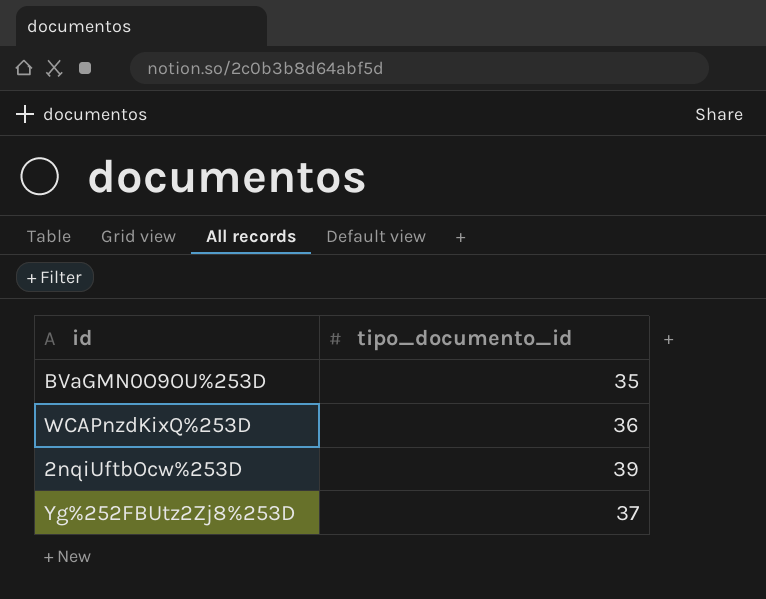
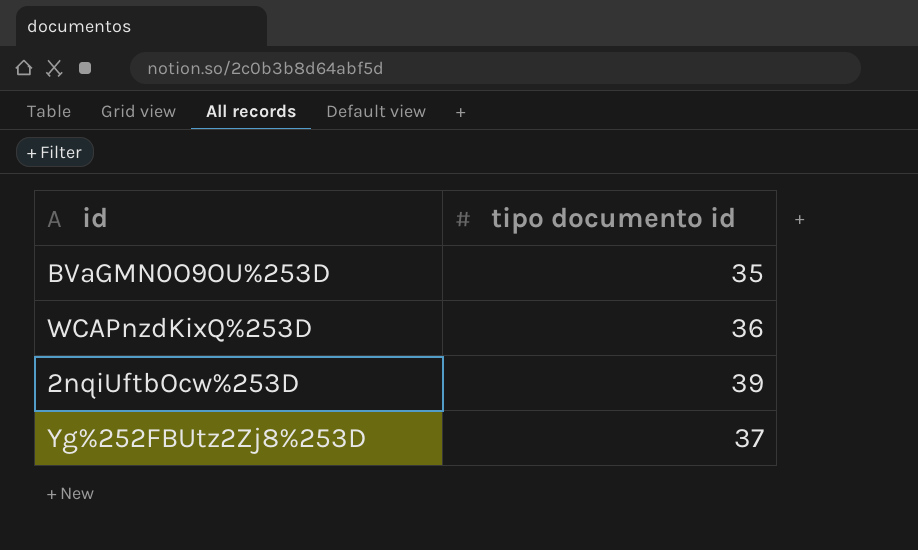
column name: tipo_documento_id -> tipo documento id

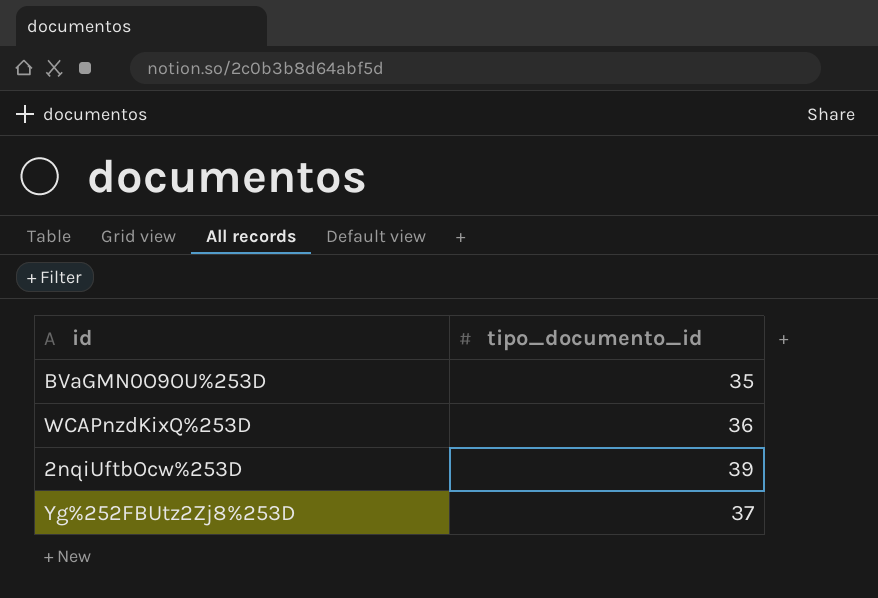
column name: tipo documento id -> tipo_documento_id

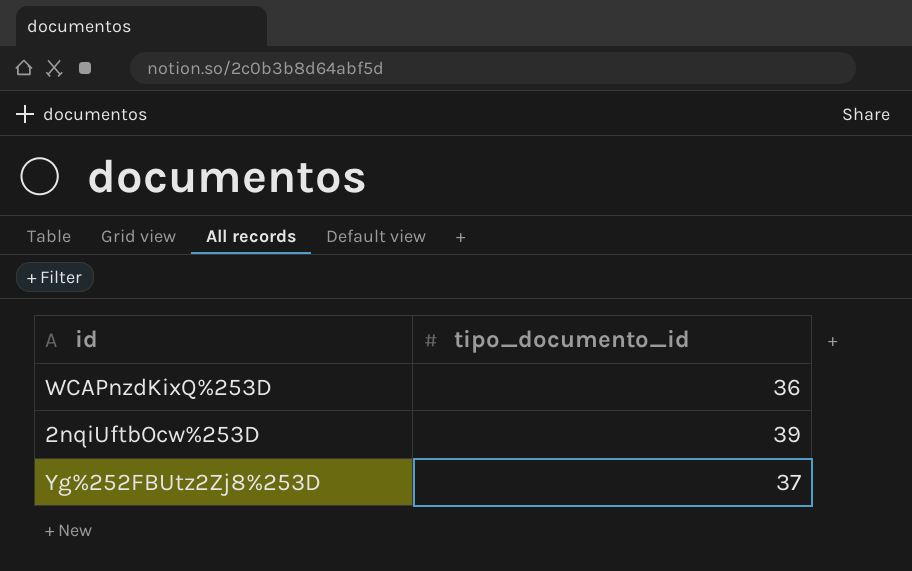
row BVaGMN0O9OU%253D: 35 -> none

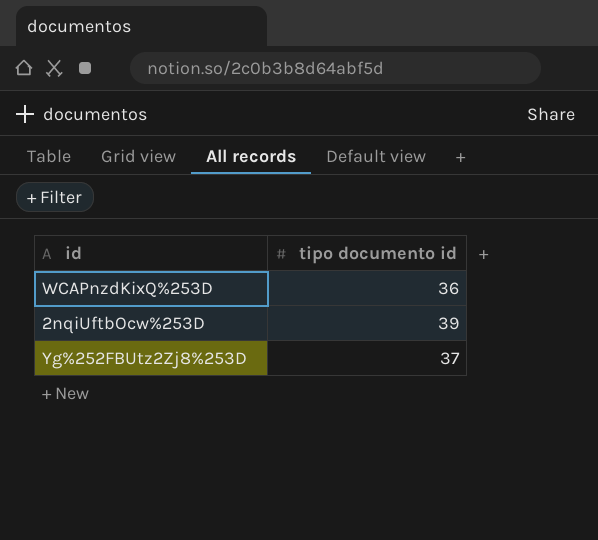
column name: tipo_documento_id -> tipo documento id

